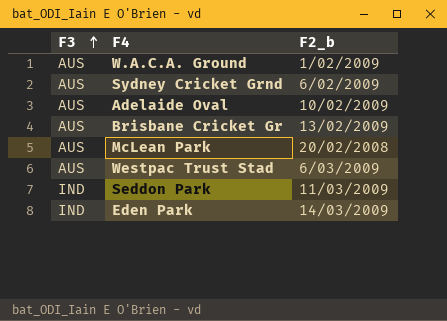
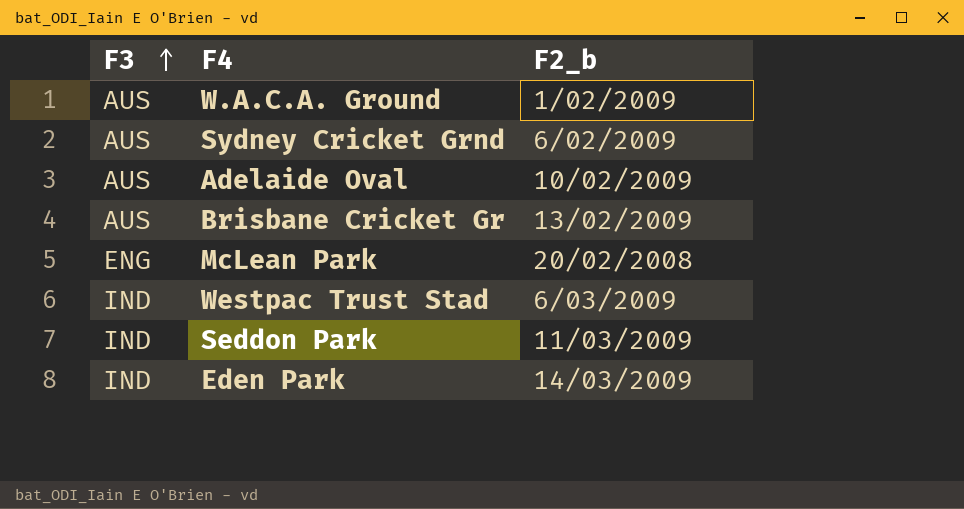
McLean Park | F3: AUS -> ENG
Westpac Trust Stad | F3: AUS -> IND

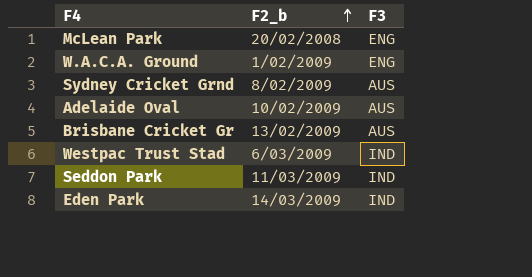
row order: F3 ascending -> F2_b ascending
column F3 | position: 1 -> 3
W.A.C.A. Ground | F3: AUS -> ENG
Sydney Cricket Grnd | F2_b: 6/02/2009 -> 8/02/2009

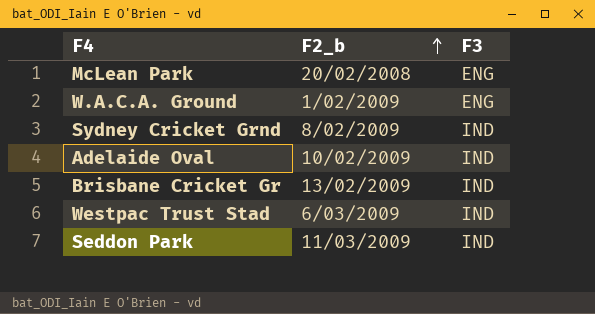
row Eden Park: 14/03/2009 | IND -> none
Sydney Cricket Grnd | F3: AUS -> IND
Adelaide Oval | F3: AUS -> IND
Brisbane Cricket Gr | F3: AUS -> IND

